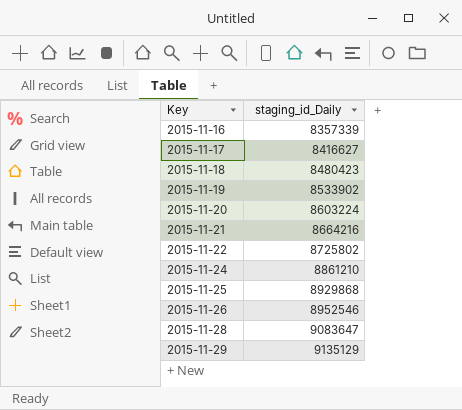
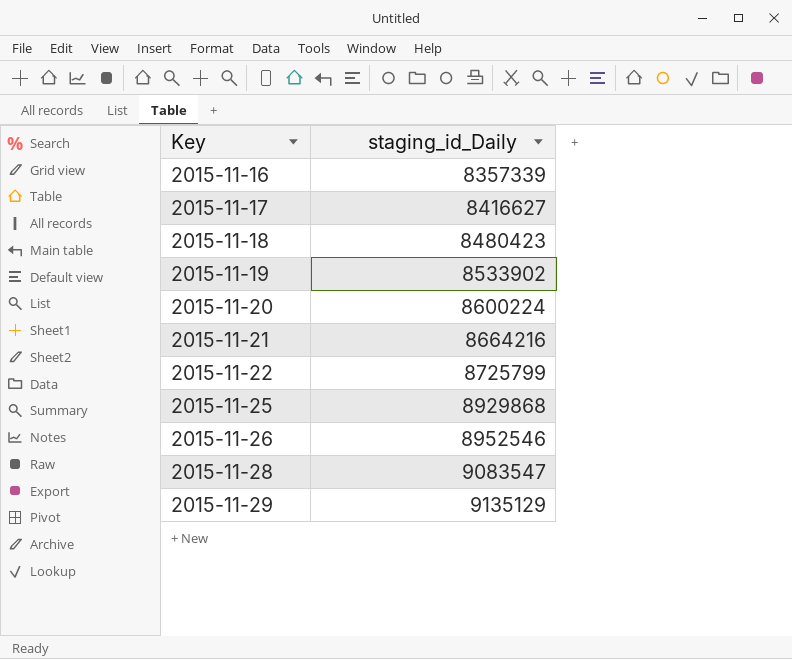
row 2015-11-24: 8861210 -> none
2015-11-20 | staging_id_Daily: 8603224 -> 8600224
2015-11-22 | staging_id_Daily: 8725802 -> 8725799
2015-11-28 | staging_id_Daily: 9083647 -> 9083547

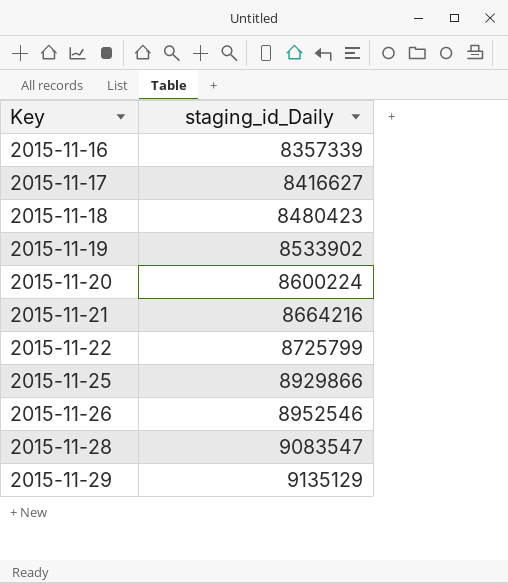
2015-11-25 | staging_id_Daily: 8929868 -> 8929866

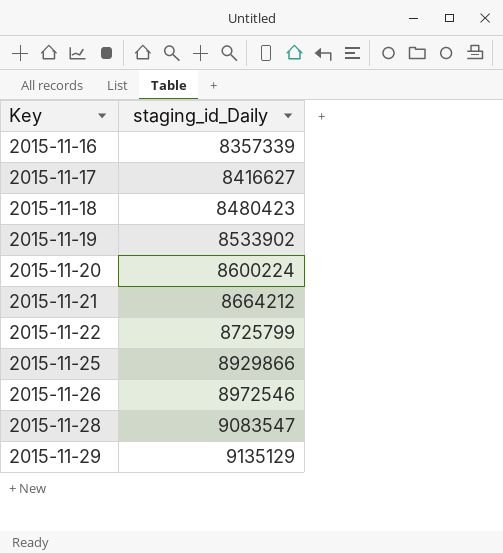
2015-11-21 | staging_id_Daily: 8664216 -> 8664212
2015-11-26 | staging_id_Daily: 8952546 -> 8972546

